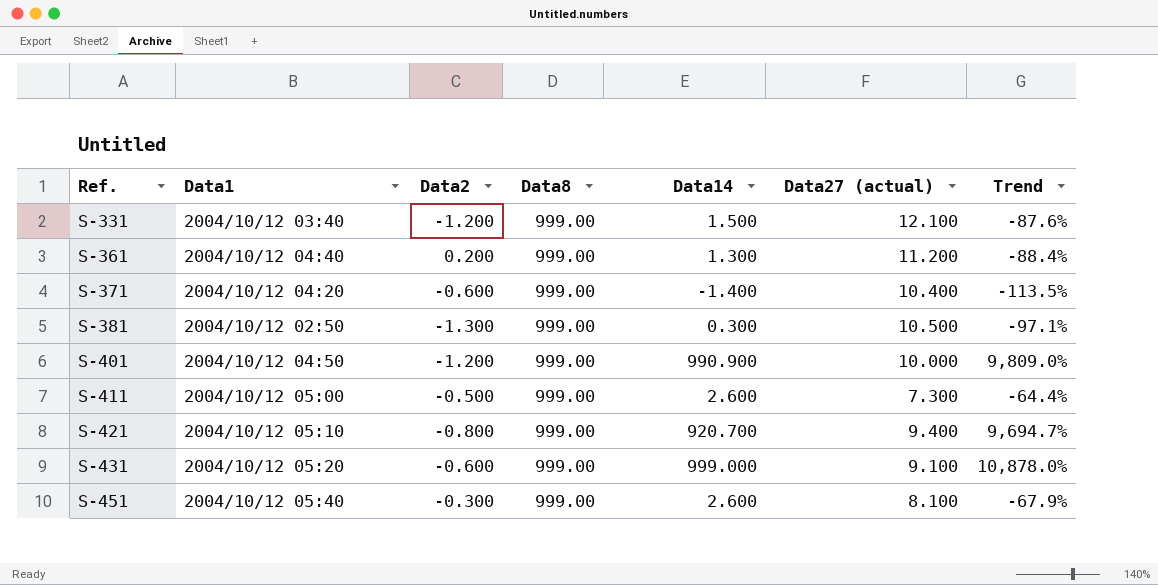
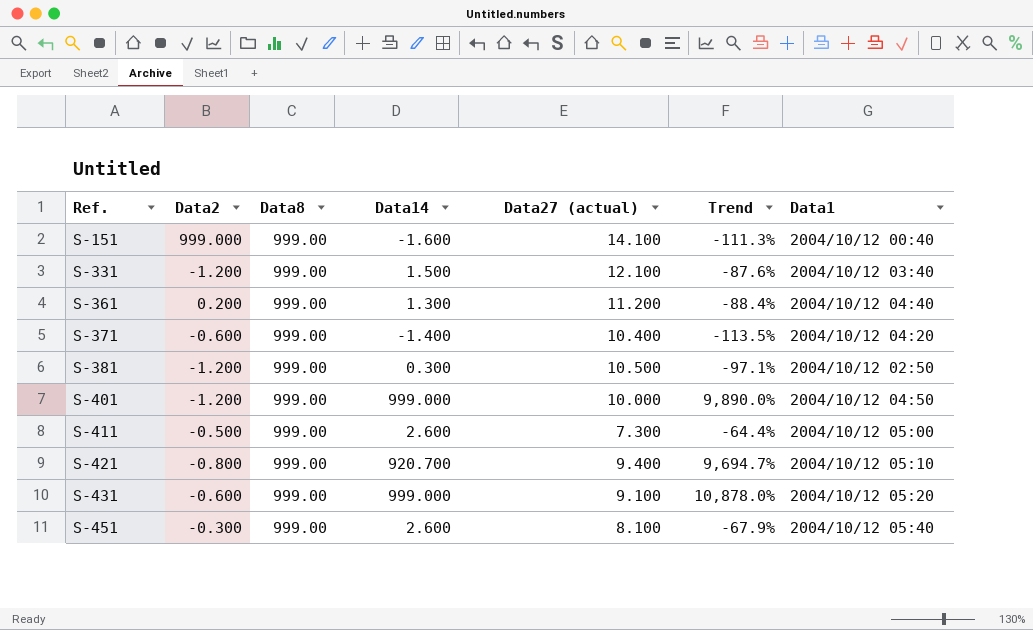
column Data1 | position: 2 -> 7
row S-151: none -> 999.000 | 999.00 | -1.600 | 14.100 | -111.3% | 2004/10/12 00:40
S-381 | Data2: -1.300 -> -1.200
S-401 | Data14: 990.900 -> 999.000
S-401 | Trend: 9,809.0% -> 9,890.0%

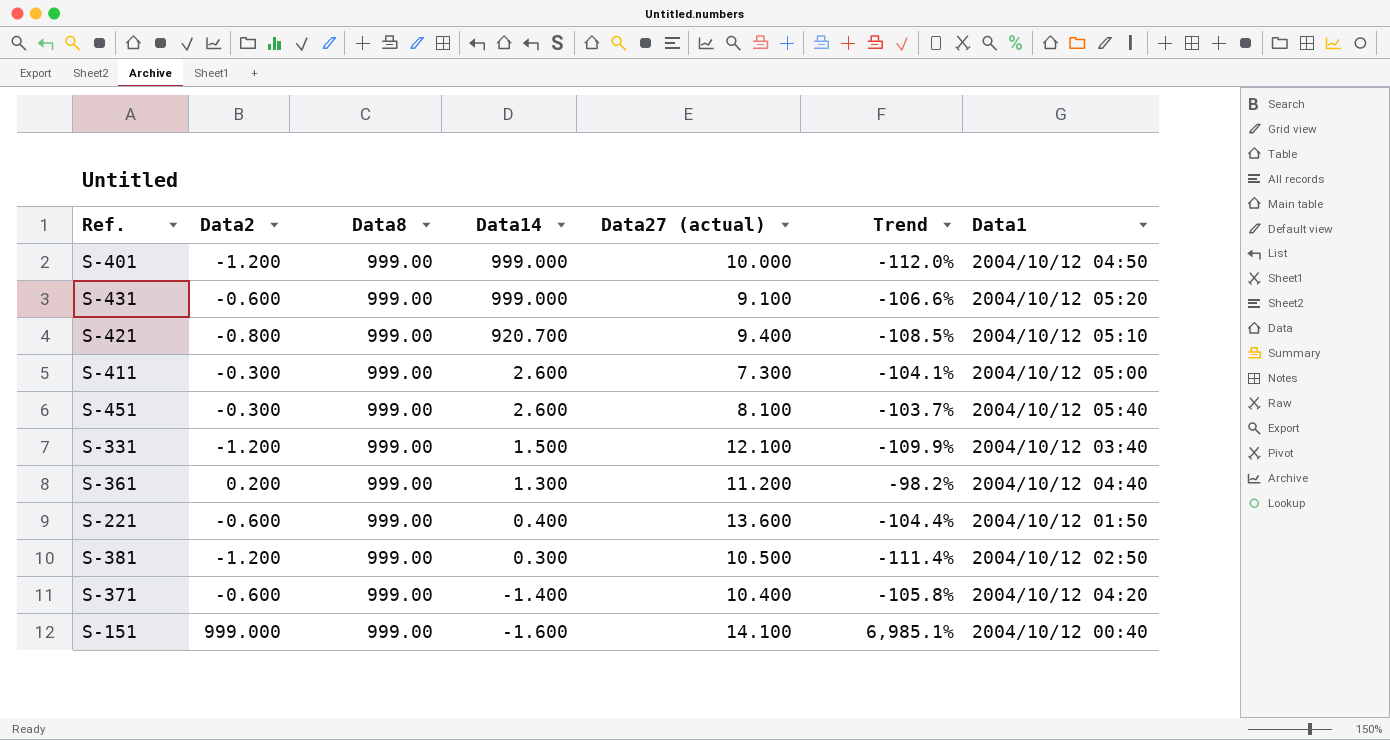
row order: Ref. ascending -> Data14 descending
column Trend | formula: ([Data14] - [Data27 (actual)]) / [Data27 (actual)] -> ([Data2] - [Data27 (actual)]) / [Data27 (actual)]
S-411 | Data2: -0.500 -> -0.300
row S-221: none -> -0.600 | 999.00 | 0.400 | 13.600 | -104.4% | 2004/10/12 01:50

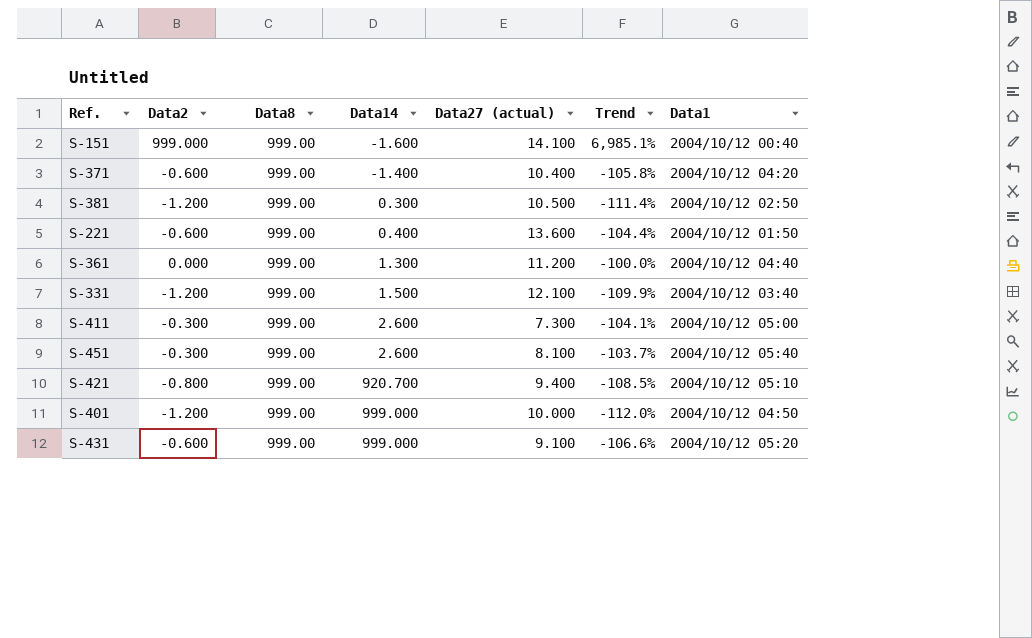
row order: Data14 descending -> Data14 ascending
S-361 | Data2: 0.200 -> 0.000
S-361 | Trend: -98.2% -> -100.0%

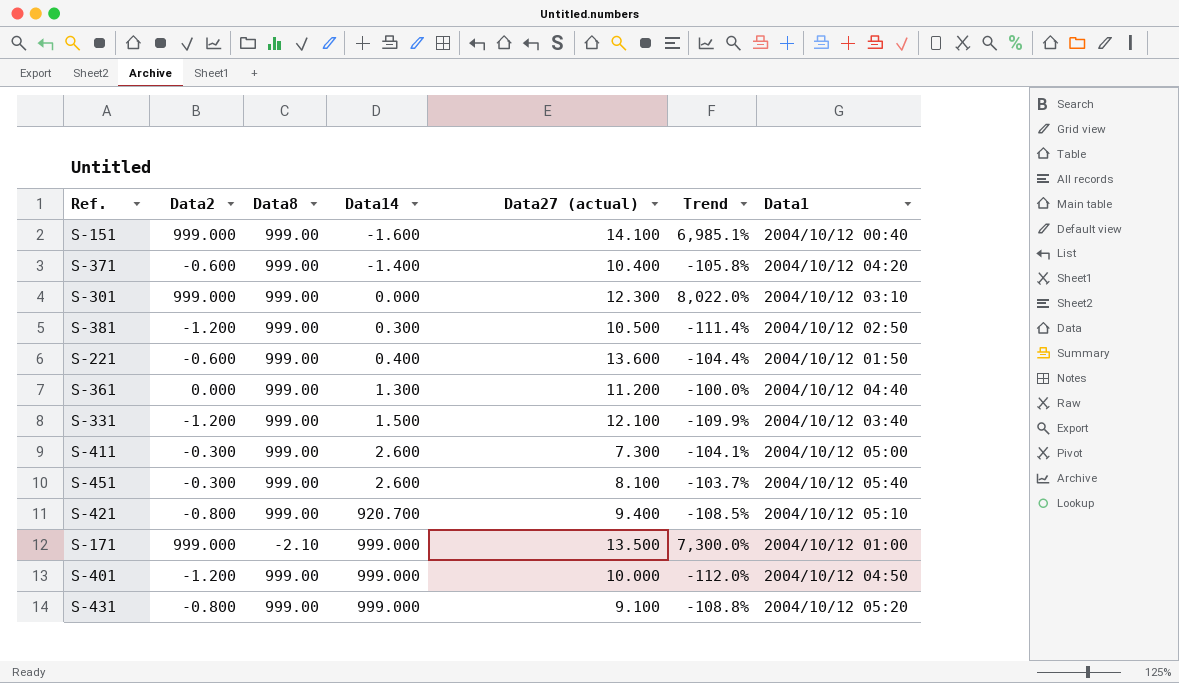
row S-301: none -> 999.000 | 999.00 | 0.000 | 12.300 | 8,022.0% | 2004/10/12 03:10
row S-171: none -> 999.000 | -2.10 | 999.000 | 13.500 | 7,300.0% | 2004/10/12 01:00
S-431 | Data2: -0.600 -> -0.800
S-431 | Trend: -106.6% -> -108.8%

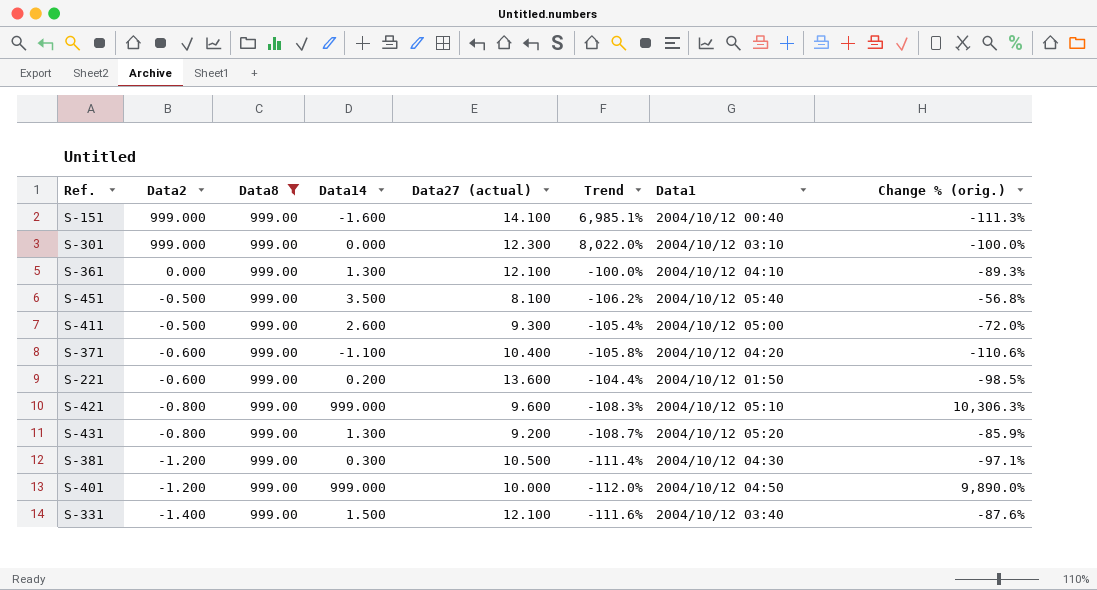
filter: none -> Data8 = 999.00
row order: Data14 ascending -> Data2 descending
column Change % (orig.) | formula: none -> ([Data14] - [Data27 (actual)]) / [Data27 (actual)]
S-361 | Data27 (actual): 11.200 -> 12.100
S-361 | Data1: 2004/10/12 04:40 -> 2004/10/12 04:10
S-451 | Data2: -0.300 -> -0.500
S-451 | Data14: 2.600 -> 3.500
S-451 | Trend: -103.7% -> -106.2%
S-411 | Data2: -0.300 -> -0.500
S-411 | Data27 (actual): 7.300 -> 9.300
S-411 | Trend: -104.1% -> -105.4%
S-371 | Data14: -1.400 -> -1.100
S-221 | Data14: 0.400 -> 0.200
S-421 | Data14: 920.700 -> 999.000
S-421 | Data27 (actual): 9.400 -> 9.600
S-421 | Trend: -108.5% -> -108.3%
S-431 | Data14: 999.000 -> 1.300
S-431 | Data27 (actual): 9.100 -> 9.200
S-431 | Trend: -108.8% -> -108.7%
S-381 | Data1: 2004/10/12 02:50 -> 2004/10/12 04:30
S-331 | Data2: -1.200 -> -1.400
S-331 | Trend: -109.9% -> -111.6%

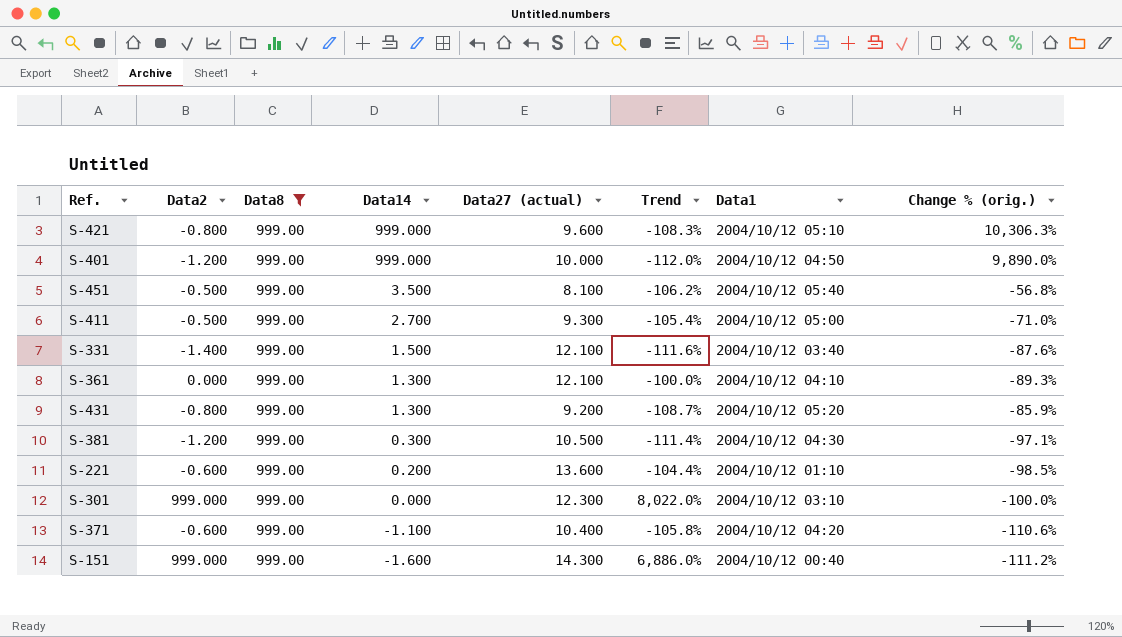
row order: Data2 descending -> Data14 descending
S-411 | Data14: 2.600 -> 2.700
S-411 | Change % (orig.): -72.0% -> -71.0%
S-221 | Data1: 2004/10/12 01:50 -> 2004/10/12 01:10
S-151 | Data27 (actual): 14.100 -> 14.300
S-151 | Trend: 6,985.1% -> 6,886.0%
S-151 | Change % (orig.): -111.3% -> -111.2%

